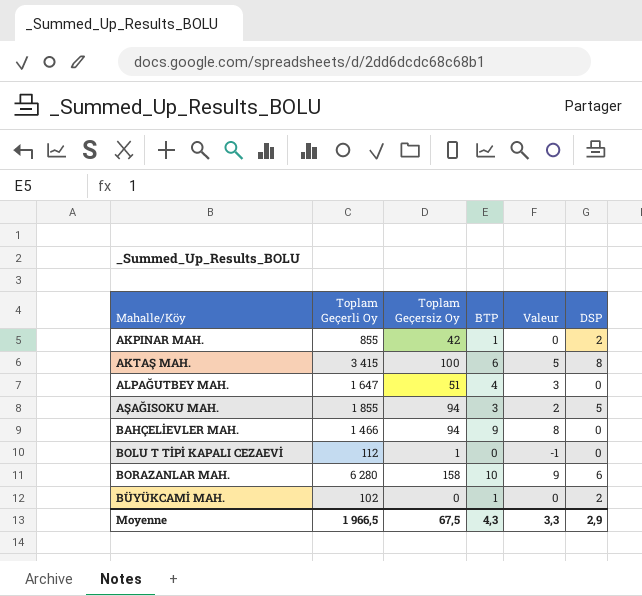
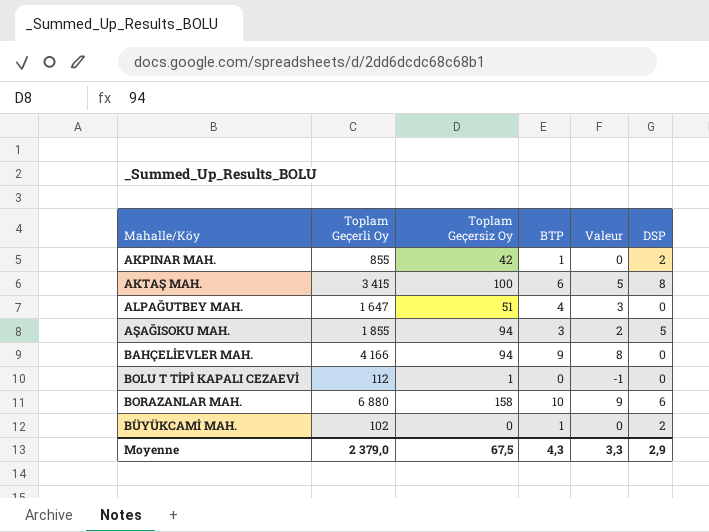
BAHÇELİEVLER MAH. | Toplam Geçerli Oy: 1 466 -> 4 166
BORAZANLAR MAH. | Toplam Geçerli Oy: 6 280 -> 6 880
Moyenne | Toplam Geçerli Oy: 1 966,5 -> 2 379,0

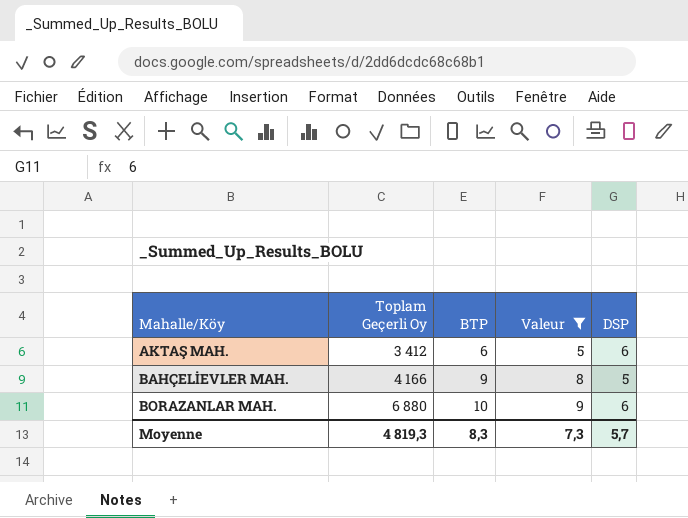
filter: none -> Valeur >= 5
column Toplam Geçersiz Oy | position: 3 -> none
AKTAŞ MAH. | Toplam Geçerli Oy: 3 415 -> 3 412
AKTAŞ MAH. | DSP: 8 -> 6
BAHÇELİEVLER MAH. | DSP: 0 -> 5
Moyenne | Toplam Geçerli Oy: 2 379,0 -> 4 819,3
Moyenne | BTP: 4,3 -> 8,3
Moyenne | Valeur: 3,3 -> 7,3
Moyenne | DSP: 2,9 -> 5,7

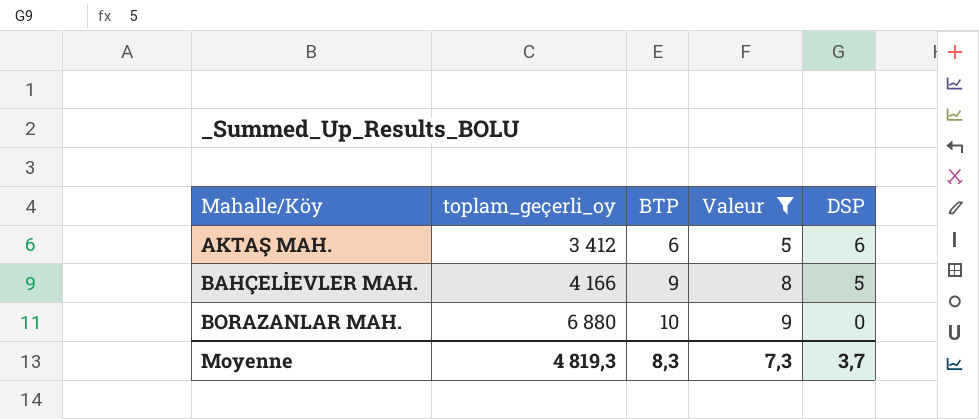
column name: Toplam Geçerli Oy -> toplam_geçerli_oy
BORAZANLAR MAH. | DSP: 6 -> 0
Moyenne | DSP: 5,7 -> 3,7

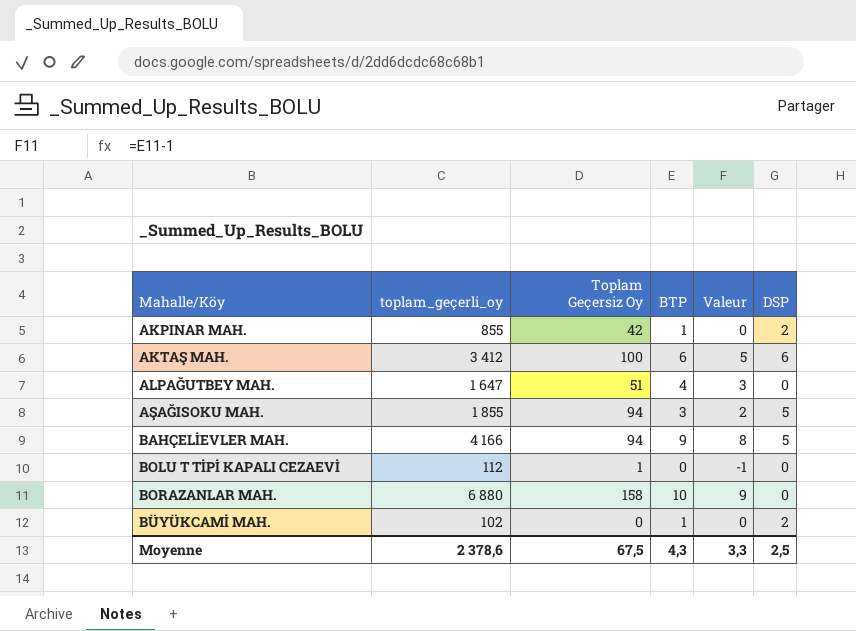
filter: Valeur >= 5 -> none
column Toplam Geçersiz Oy | position: none -> 3
Moyenne | toplam_geçerli_oy: 4 819,3 -> 2 378,6
Moyenne | BTP: 8,3 -> 4,3
Moyenne | Valeur: 7,3 -> 3,3
Moyenne | DSP: 3,7 -> 2,5

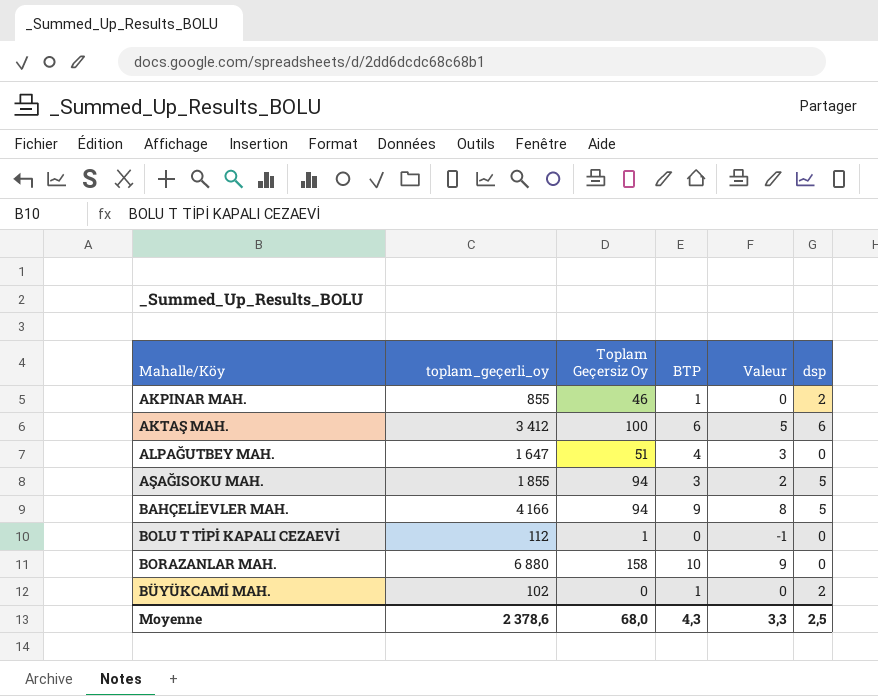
column name: DSP -> dsp
AKPINAR MAH. | Toplam Geçersiz Oy: 42 -> 46
Moyenne | Toplam Geçersiz Oy: 67,5 -> 68,0

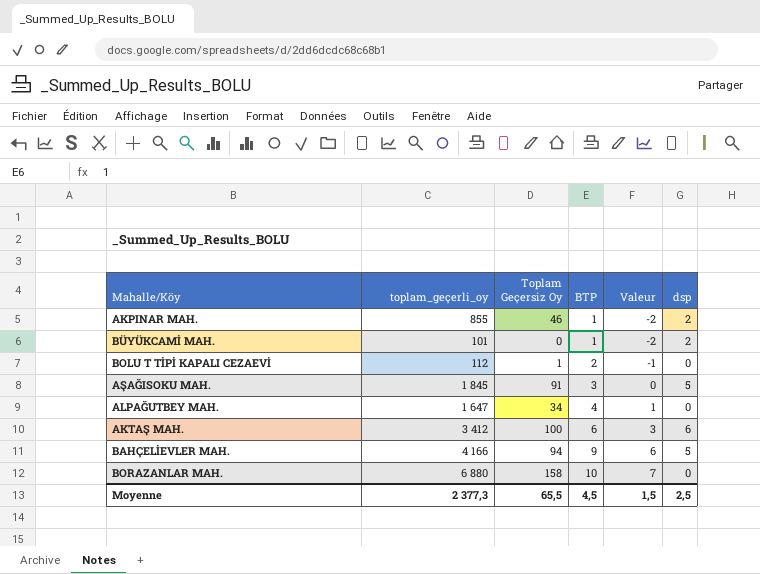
row order: Mahalle/Köy ascending -> BTP ascending
column Valeur | formula: [BTP] - 1 -> [BTP] - 3
BÜYÜKCAMİ MAH. | toplam_geçerli_oy: 102 -> 101
BOLU T TİPİ KAPALI CEZAEVİ | BTP: 0 -> 2
AŞAĞISOKU MAH. | toplam_geçerli_oy: 1 855 -> 1 845
AŞAĞISOKU MAH. | Toplam Geçersiz Oy: 94 -> 91
ALPAĞUTBEY MAH. | Toplam Geçersiz Oy: 51 -> 34
Moyenne | toplam_geçerli_oy: 2 378,6 -> 2 377,3
Moyenne | Toplam Geçersiz Oy: 68,0 -> 65,5
Moyenne | BTP: 4,3 -> 4,5
Moyenne | Valeur: 3,3 -> 1,5

